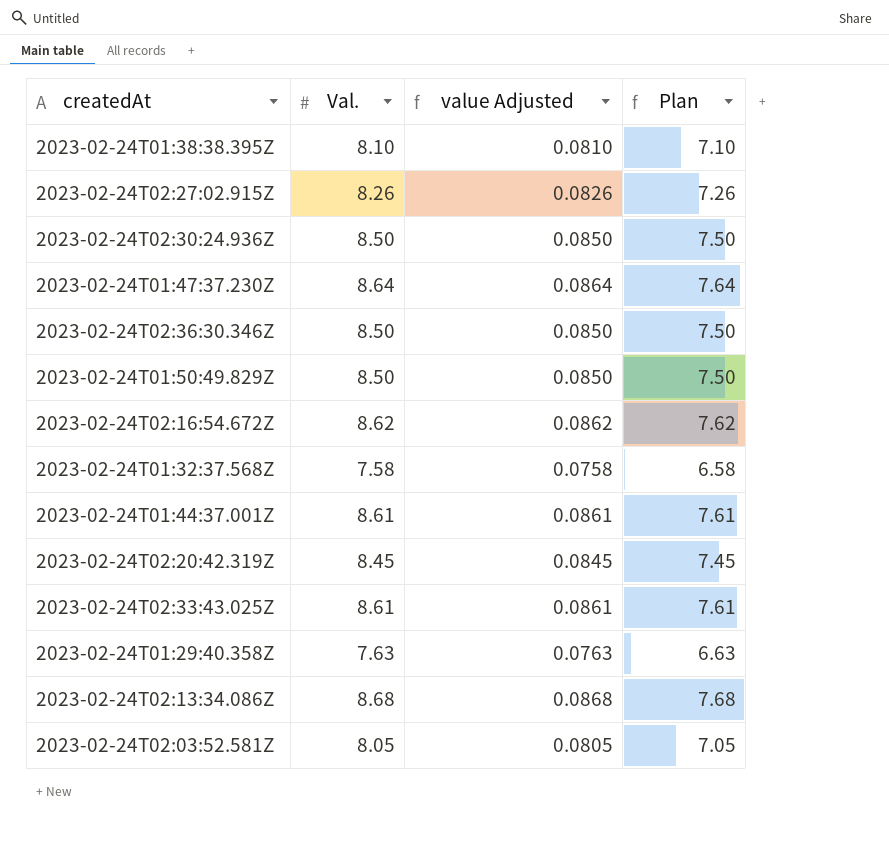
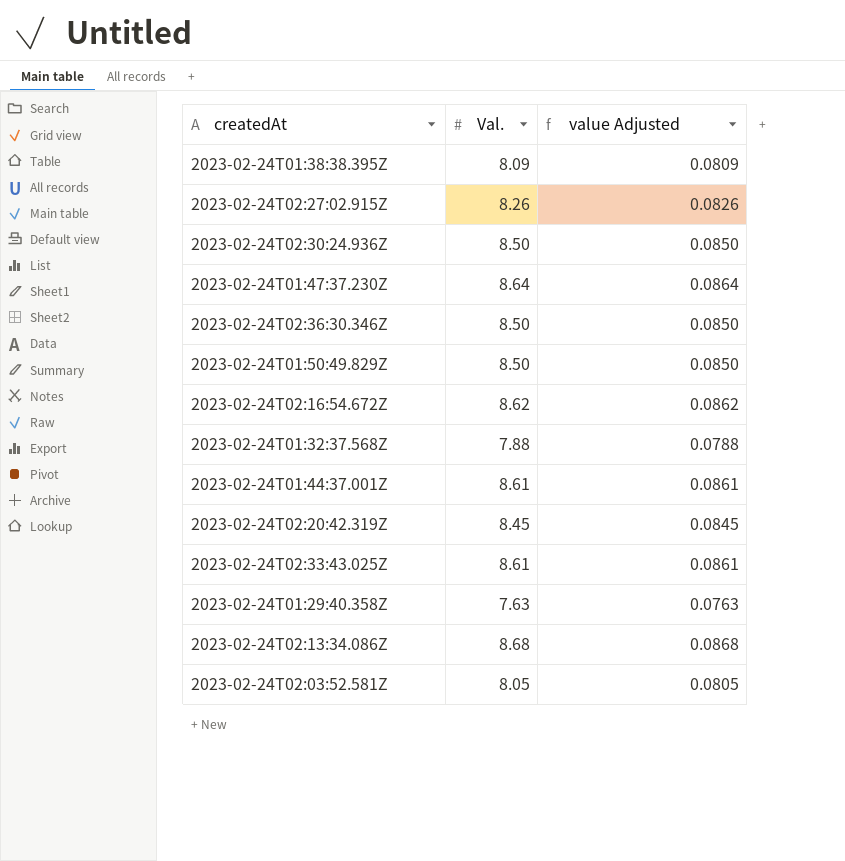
column Plan | formula: [Val.] - 1 -> none
2023-02-24T01:38:38.395Z | Val.: 8.10 -> 8.09
2023-02-24T01:38:38.395Z | value Adjusted: 0.0810 -> 0.0809
2023-02-24T01:32:37.568Z | Val.: 7.58 -> 7.88
2023-02-24T01:32:37.568Z | value Adjusted: 0.0758 -> 0.0788

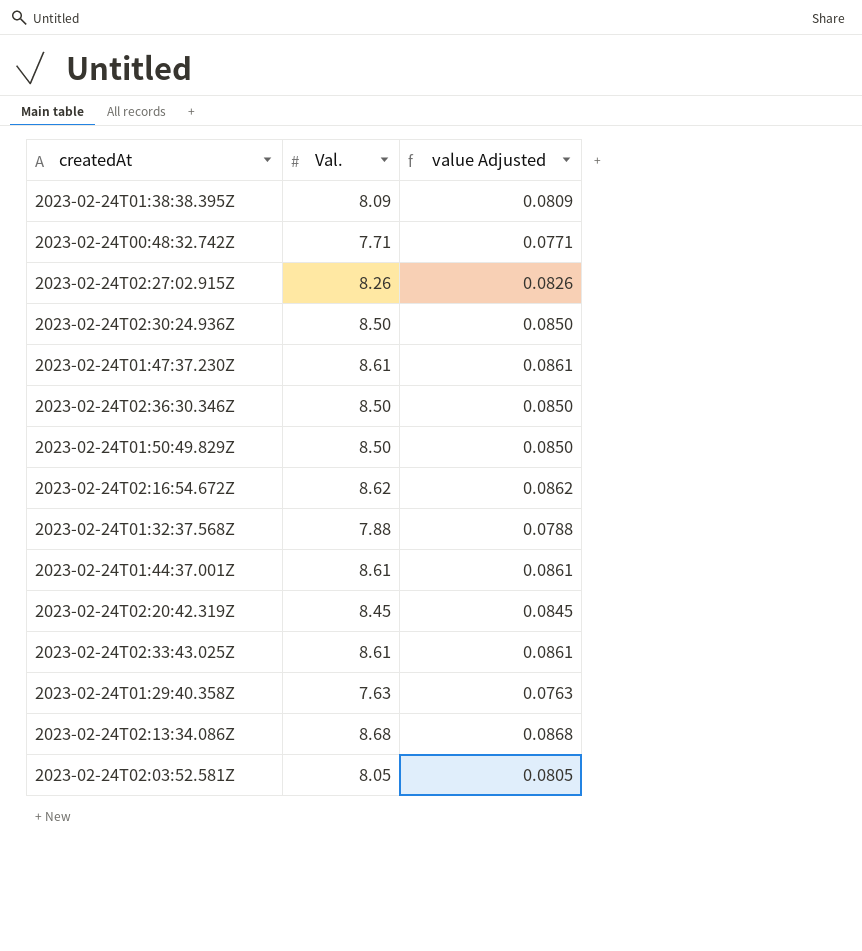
row 2023-02-24T00:48:32.742Z: none -> 7.71 | 0.0771
2023-02-24T01:47:37.230Z | Val.: 8.64 -> 8.61
2023-02-24T01:47:37.230Z | value Adjusted: 0.0864 -> 0.0861

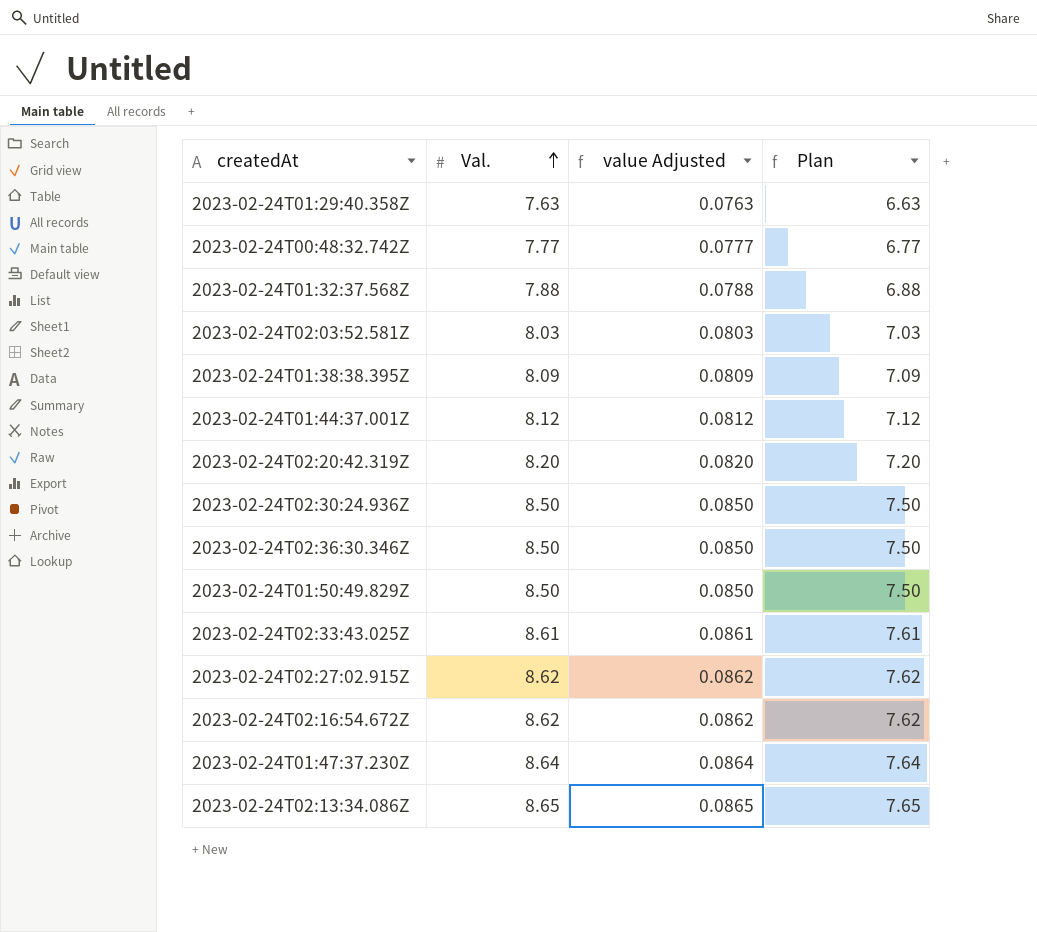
row order: none -> Val. ascending
column Plan | formula: none -> [Val.] - 1
2023-02-24T00:48:32.742Z | Val.: 7.71 -> 7.77
2023-02-24T00:48:32.742Z | value Adjusted: 0.0771 -> 0.0777
2023-02-24T02:03:52.581Z | Val.: 8.05 -> 8.03
2023-02-24T02:03:52.581Z | value Adjusted: 0.0805 -> 0.0803
2023-02-24T01:44:37.001Z | Val.: 8.61 -> 8.12
2023-02-24T01:44:37.001Z | value Adjusted: 0.0861 -> 0.0812
2023-02-24T02:20:42.319Z | Val.: 8.45 -> 8.20
2023-02-24T02:20:42.319Z | value Adjusted: 0.0845 -> 0.0820
2023-02-24T02:27:02.915Z | Val.: 8.26 -> 8.62
2023-02-24T02:27:02.915Z | value Adjusted: 0.0826 -> 0.0862
2023-02-24T01:47:37.230Z | Val.: 8.61 -> 8.64
2023-02-24T01:47:37.230Z | value Adjusted: 0.0861 -> 0.0864
2023-02-24T02:13:34.086Z | Val.: 8.68 -> 8.65
2023-02-24T02:13:34.086Z | value Adjusted: 0.0868 -> 0.0865

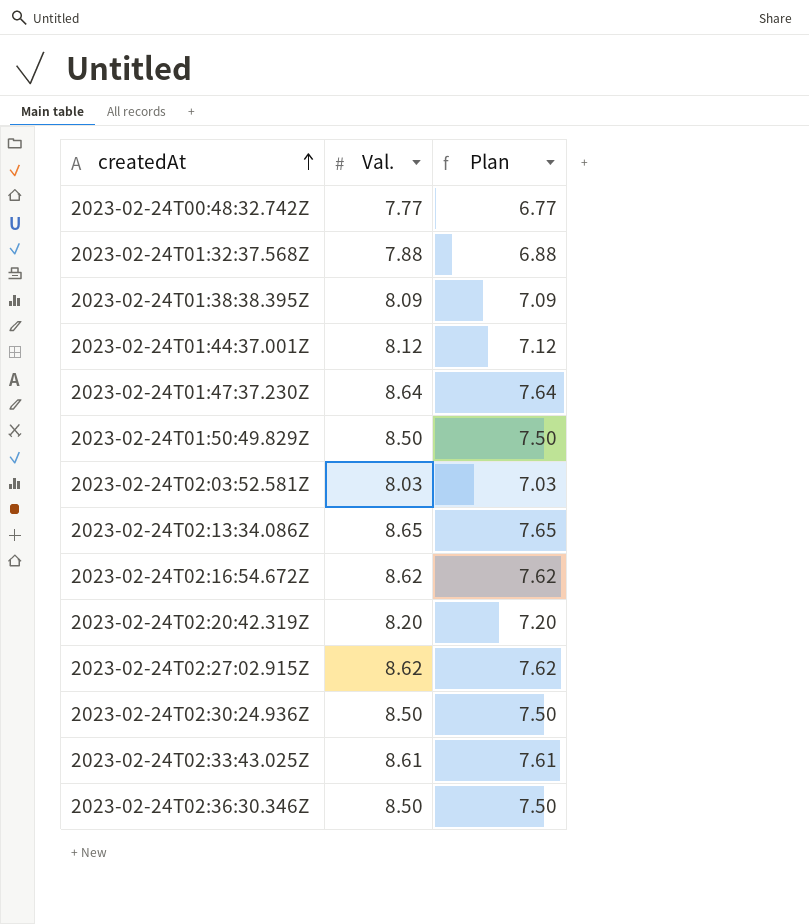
row order: Val. ascending -> createdAt ascending
column value Adjusted | formula: [Val.] * 0.01 -> none
row 2023-02-24T01:29:40.358Z: 7.63 | 0.0763 | 6.63 -> none

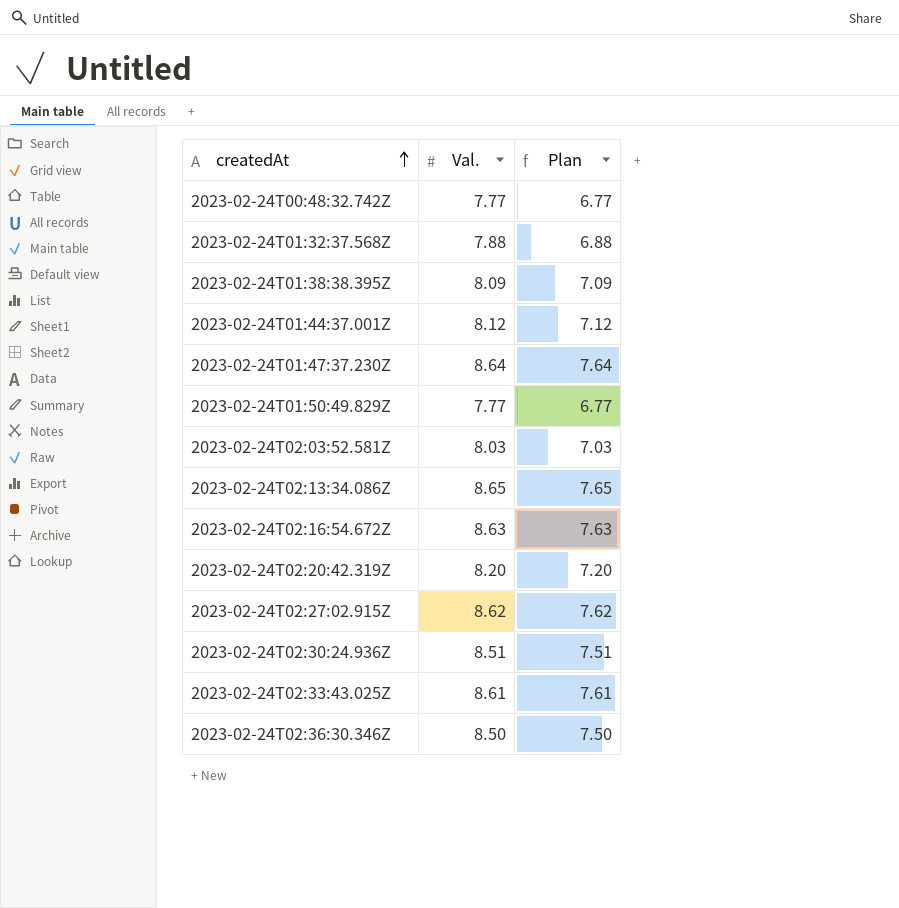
2023-02-24T01:50:49.829Z | Val.: 8.50 -> 7.77
2023-02-24T01:50:49.829Z | Plan: 7.50 -> 6.77
2023-02-24T02:16:54.672Z | Val.: 8.62 -> 8.63
2023-02-24T02:16:54.672Z | Plan: 7.62 -> 7.63
2023-02-24T02:30:24.936Z | Val.: 8.50 -> 8.51
2023-02-24T02:30:24.936Z | Plan: 7.50 -> 7.51

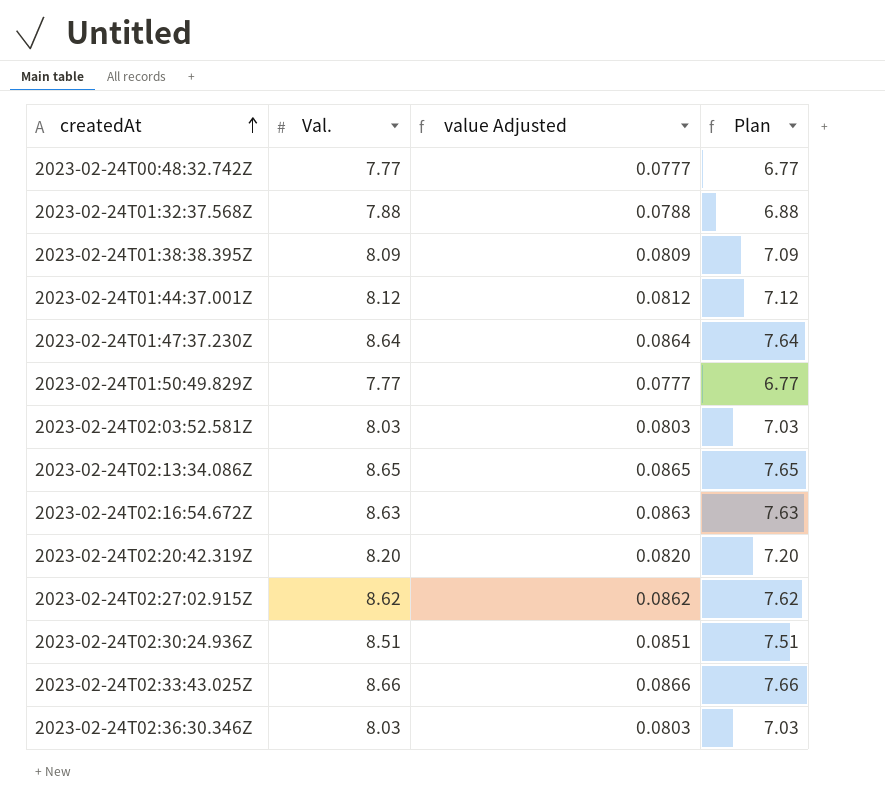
column value Adjusted | formula: none -> [Val.] * 0.01
2023-02-24T02:33:43.025Z | Val.: 8.61 -> 8.66
2023-02-24T02:33:43.025Z | Plan: 7.61 -> 7.66
2023-02-24T02:36:30.346Z | Val.: 8.50 -> 8.03
2023-02-24T02:36:30.346Z | Plan: 7.50 -> 7.03

